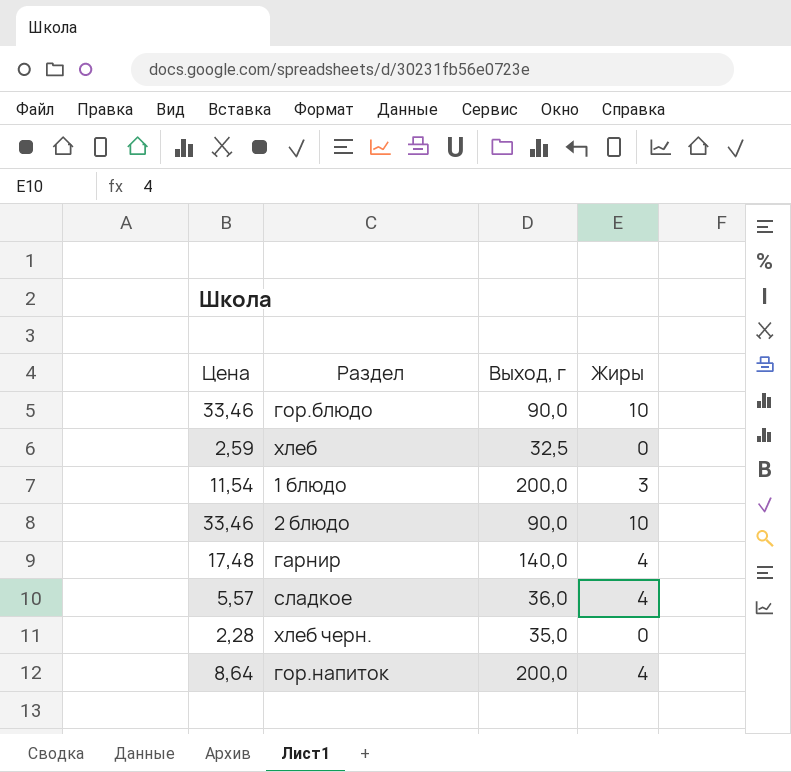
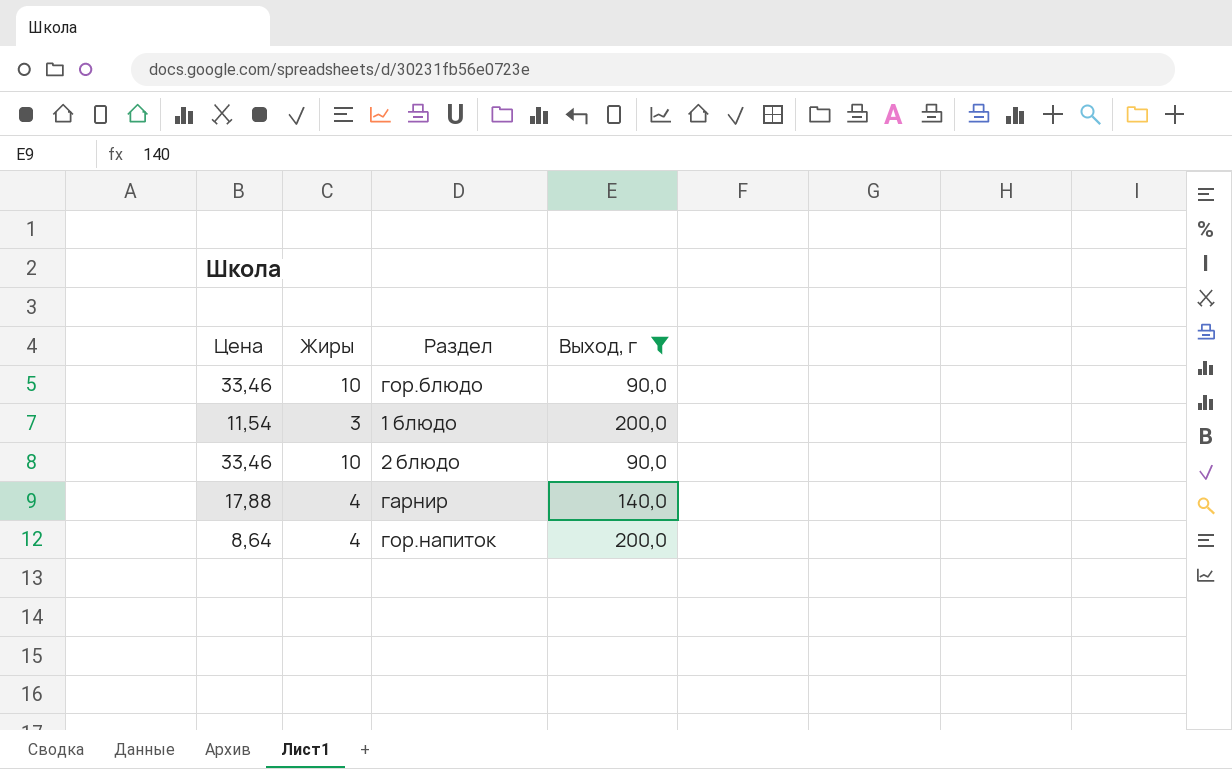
filter: none -> Выход, г >= 90,0
column Жиры | position: 4 -> 2
гарнир | Цена: 17,48 -> 17,88

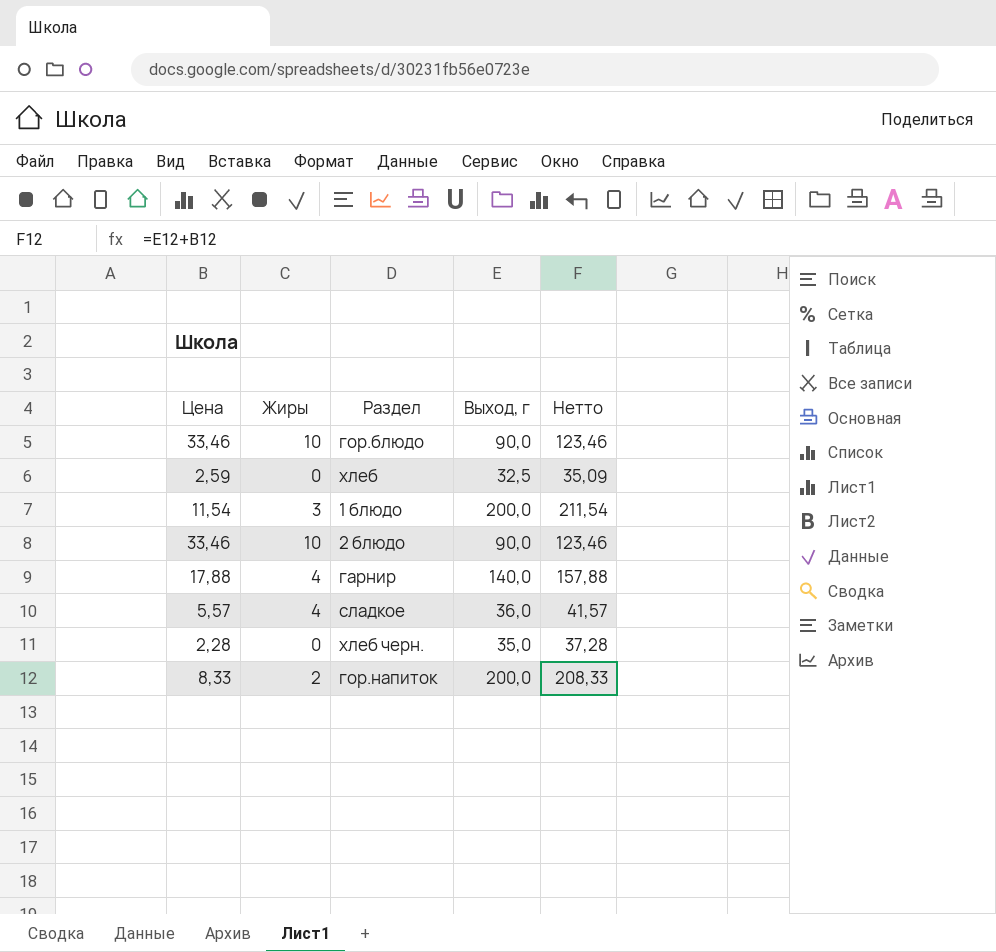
filter: Выход, г >= 90,0 -> none
column Нетто | formula: none -> [Цена] + [Выход, г]
гор.напиток | Цена: 8,64 -> 8,33
гор.напиток | Жиры: 4 -> 2

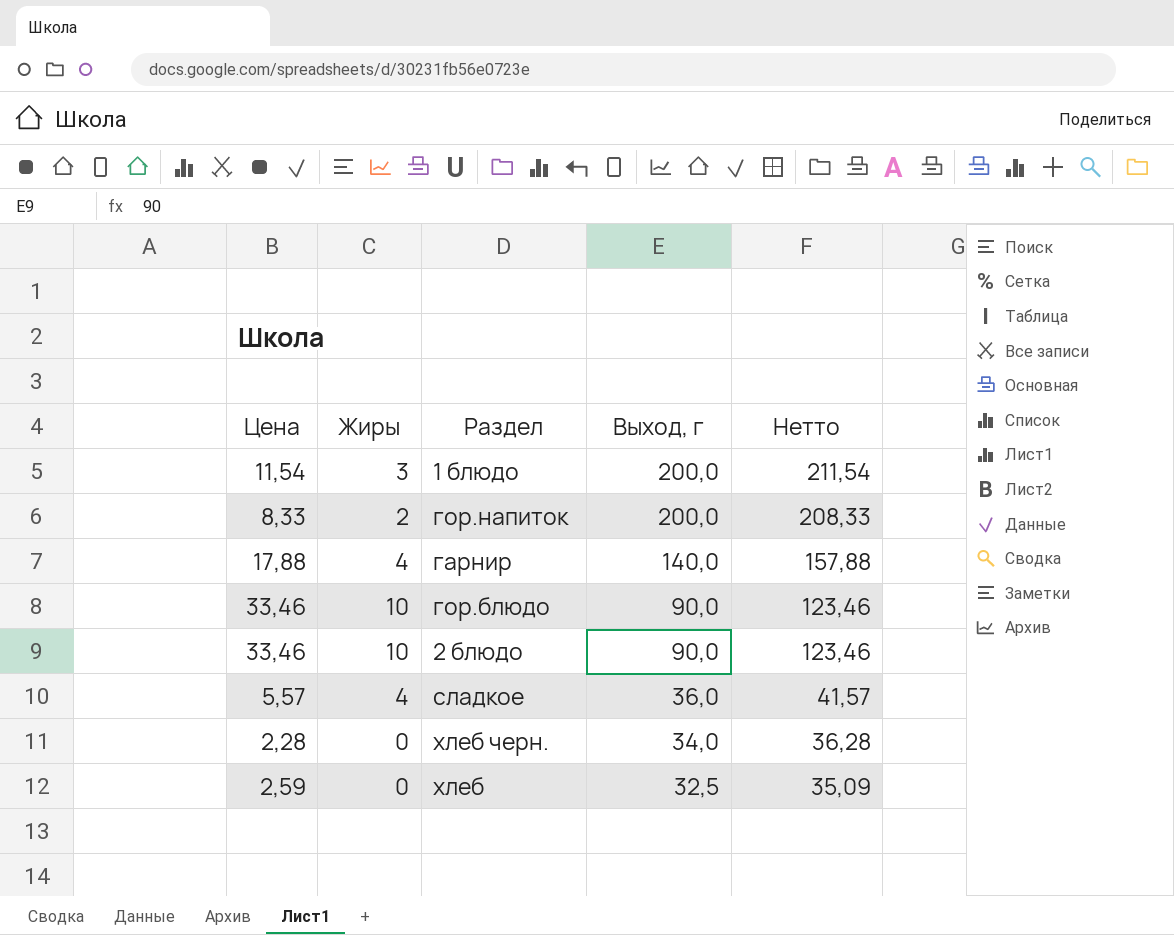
row order: none -> Выход, г descending
хлеб черн. | Выход, г: 35,0 -> 34,0
хлеб черн. | Нетто: 37,28 -> 36,28

